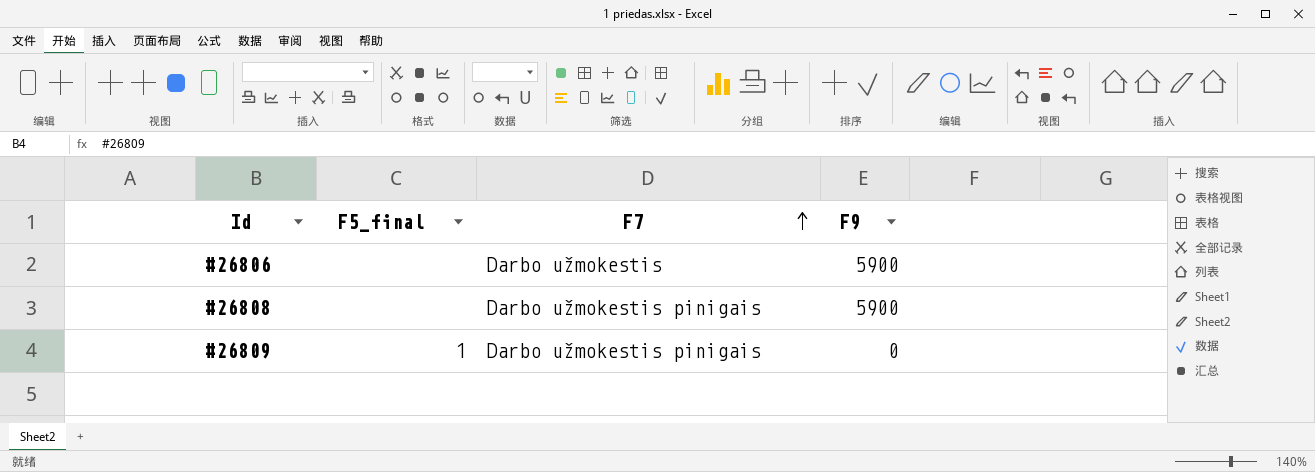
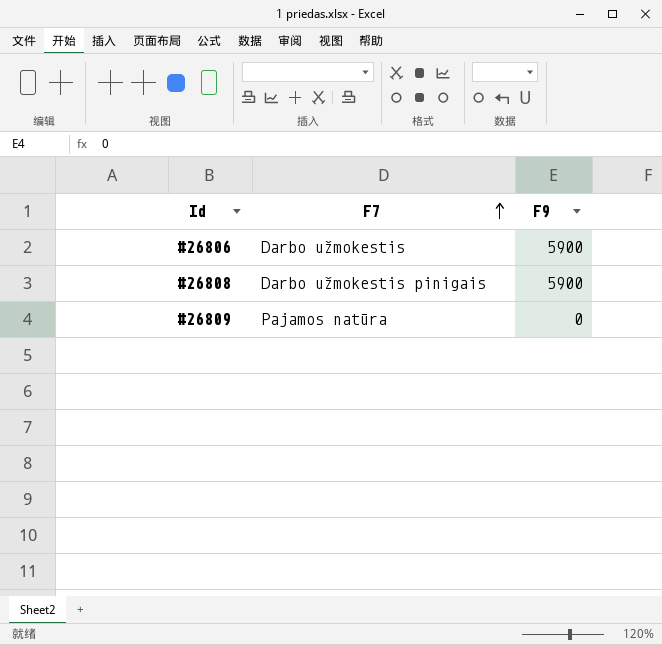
column F5_final | position: 2 -> none
#26809 | F7: Darbo užmokestis pinigais -> Pajamos natūra

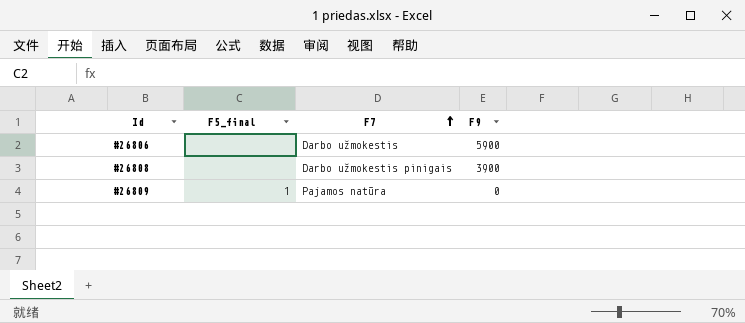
column F5_final | position: none -> 2
#26808 | F9: 5900 -> 3900

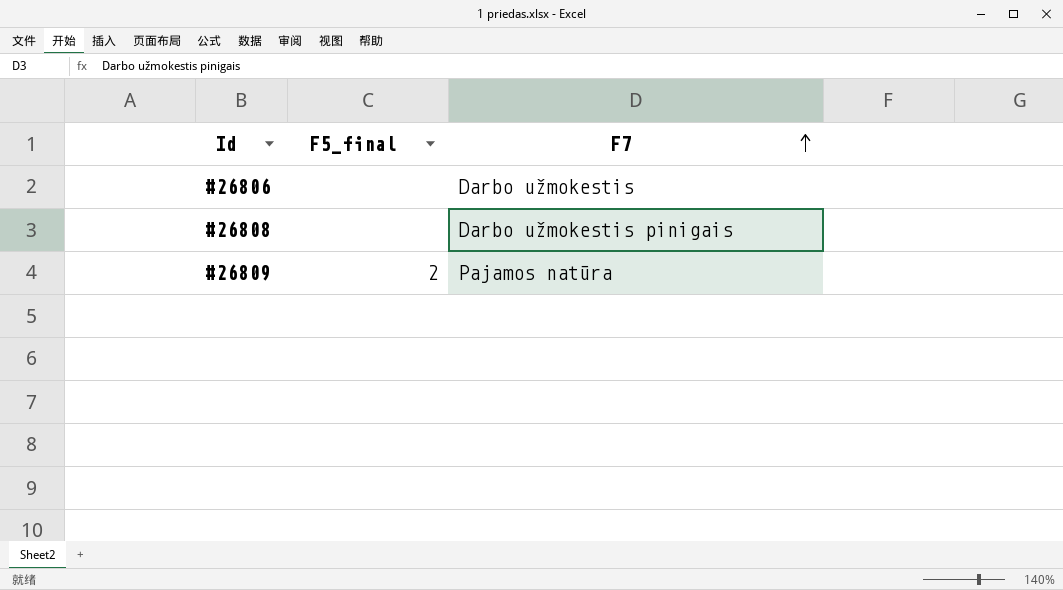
column F9 | position: 4 -> none
#26809 | F5_final: 1 -> 2

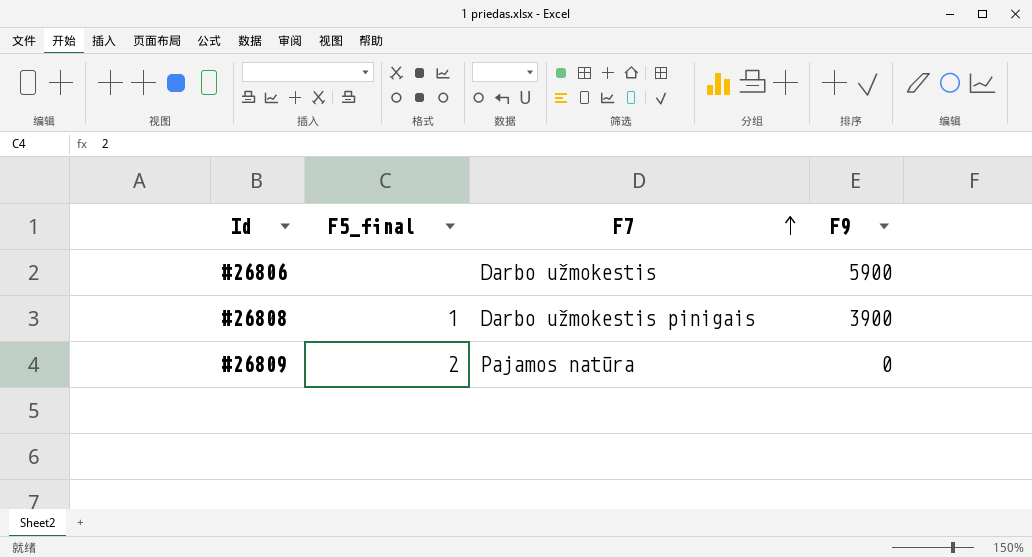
column F9 | position: none -> 4
#26808 | F5_final: none -> 1

